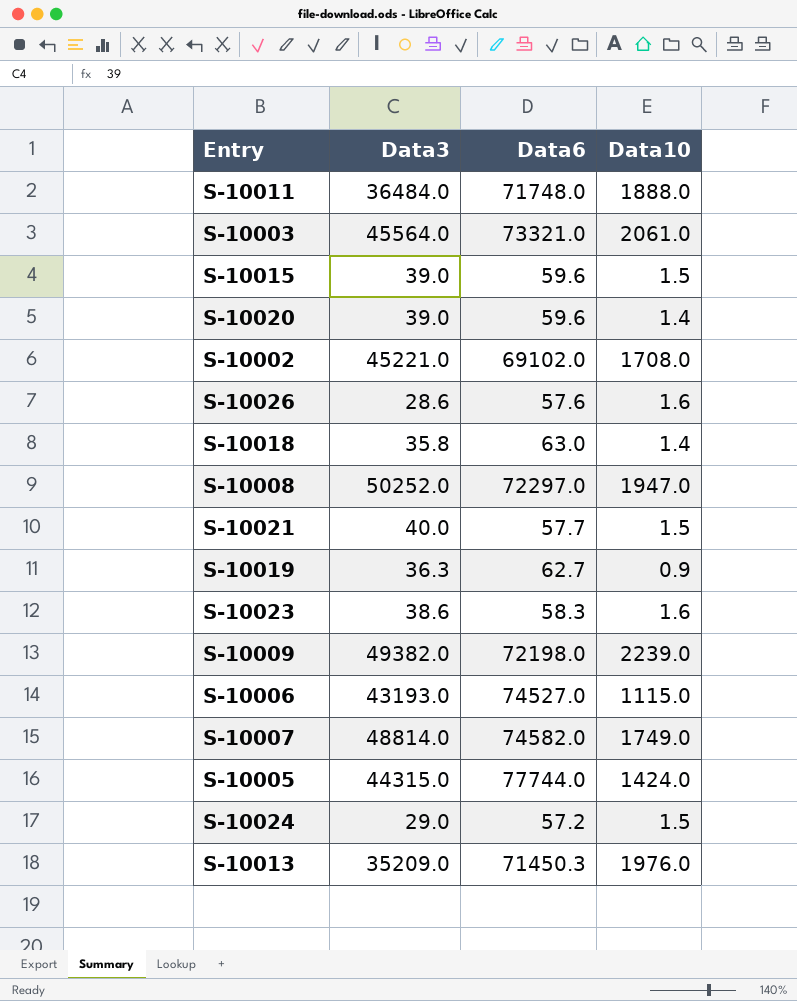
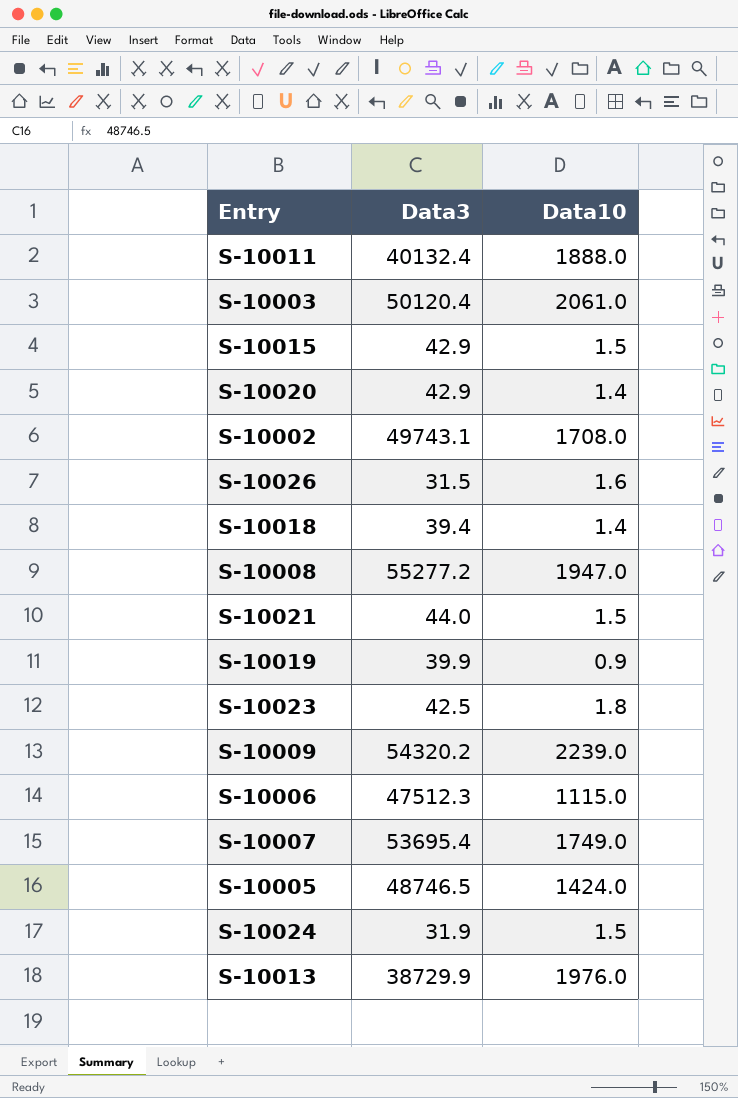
column Data6 | position: 3 -> none
S-10011 | Data3: 36484.0 -> 40132.4
S-10003 | Data3: 45564.0 -> 50120.4
S-10015 | Data3: 39.0 -> 42.9
S-10020 | Data3: 39.0 -> 42.9
S-10002 | Data3: 45221.0 -> 49743.1
S-10026 | Data3: 28.6 -> 31.5
S-10018 | Data3: 35.8 -> 39.4
S-10008 | Data3: 50252.0 -> 55277.2
S-10021 | Data3: 40.0 -> 44.0
S-10019 | Data3: 36.3 -> 39.9
S-10023 | Data3: 38.6 -> 42.5
S-10023 | Data10: 1.6 -> 1.8
S-10009 | Data3: 49382.0 -> 54320.2
S-10006 | Data3: 43193.0 -> 47512.3
S-10007 | Data3: 48814.0 -> 53695.4
S-10005 | Data3: 44315.0 -> 48746.5
S-10024 | Data3: 29.0 -> 31.9
S-10013 | Data3: 35209.0 -> 38729.9

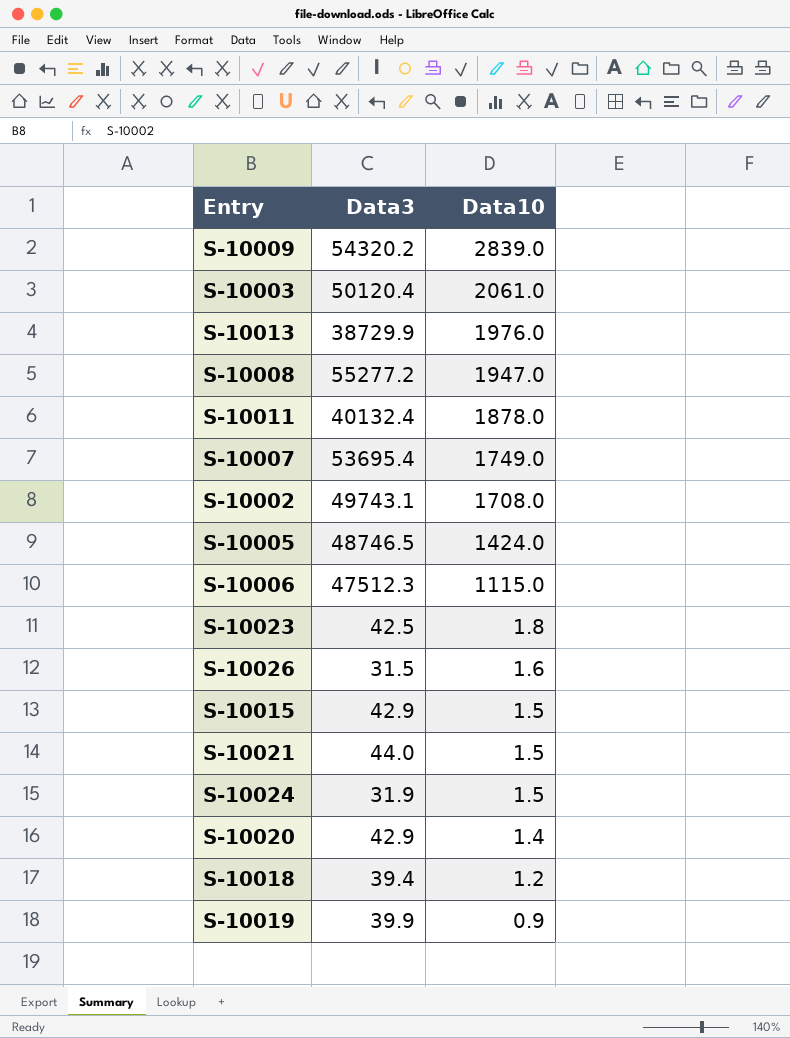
row order: none -> Data10 descending
S-10009 | Data10: 2239.0 -> 2839.0
S-10011 | Data10: 1888.0 -> 1878.0
S-10018 | Data10: 1.4 -> 1.2

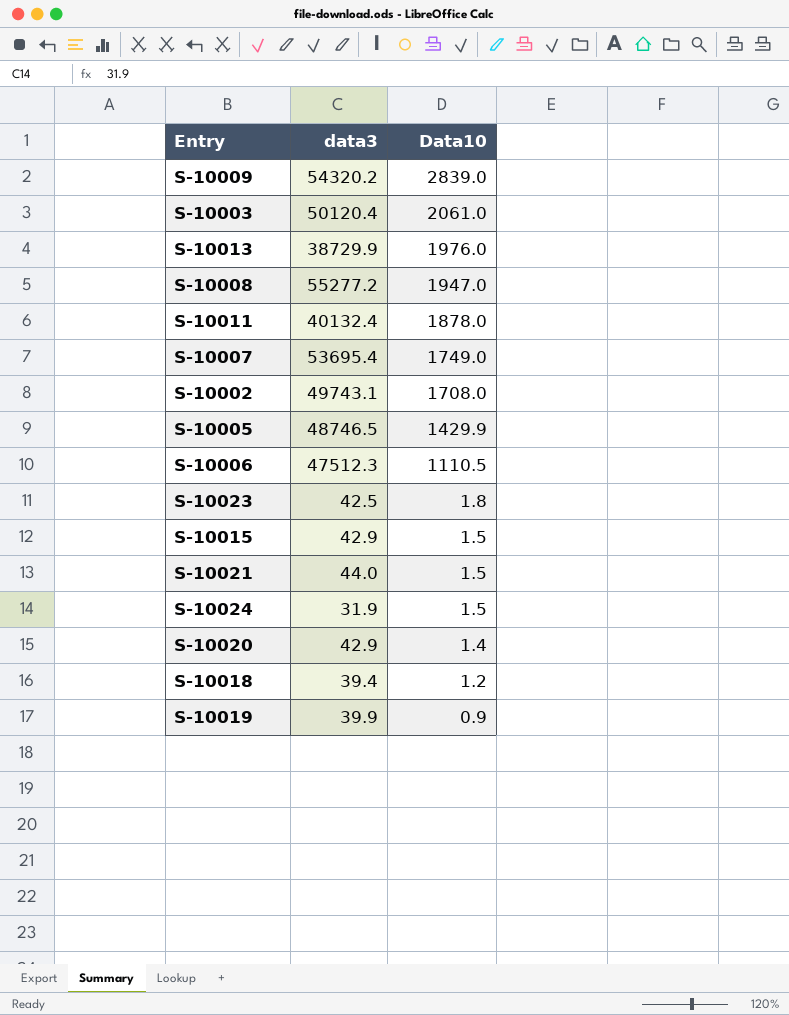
column name: Data3 -> data3
row S-10026: 31.5 | 1.6 -> none
S-10005 | Data10: 1424.0 -> 1429.9
S-10006 | Data10: 1115.0 -> 1110.5

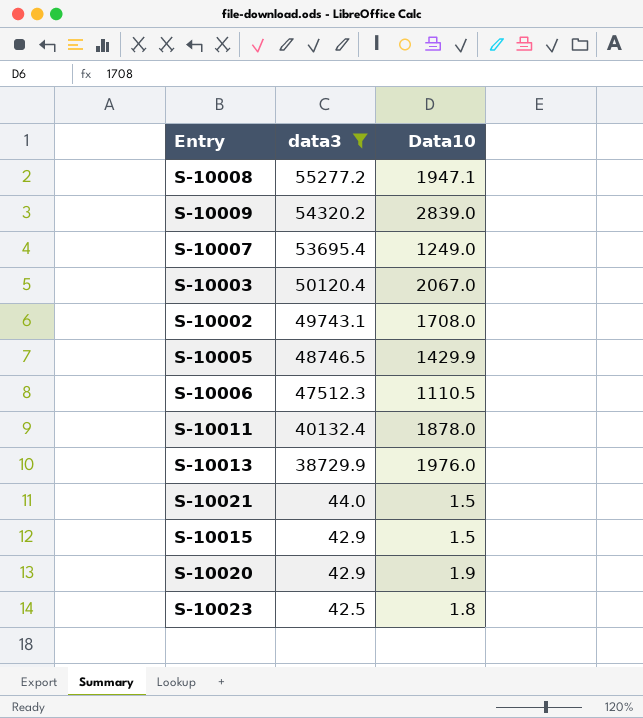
filter: none -> data3 >= 42.5
row order: Data10 descending -> data3 descending
S-10008 | Data10: 1947.0 -> 1947.1
S-10007 | Data10: 1749.0 -> 1249.0
S-10003 | Data10: 2061.0 -> 2067.0
S-10020 | Data10: 1.4 -> 1.9

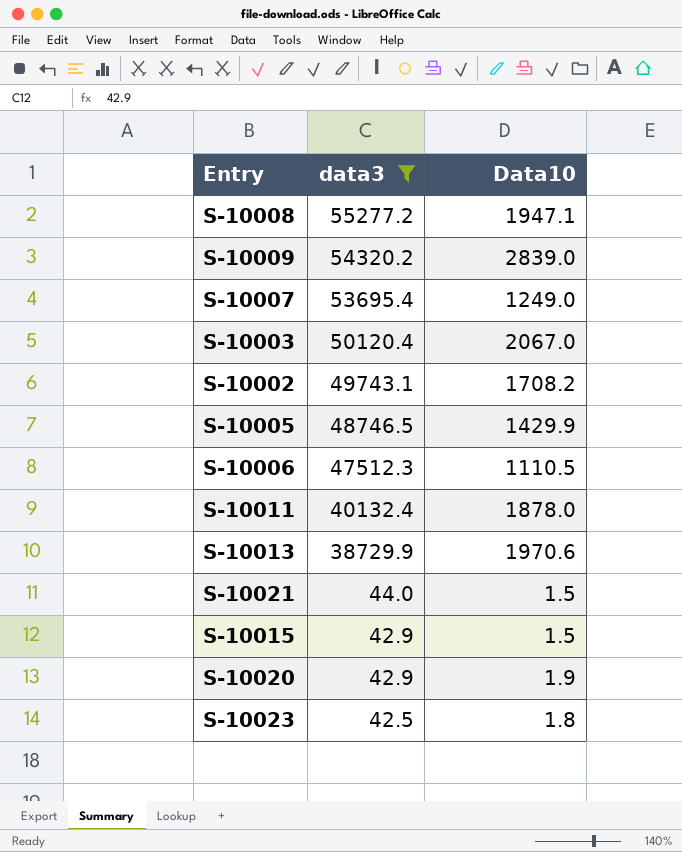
S-10002 | Data10: 1708.0 -> 1708.2
S-10013 | Data10: 1976.0 -> 1970.6

